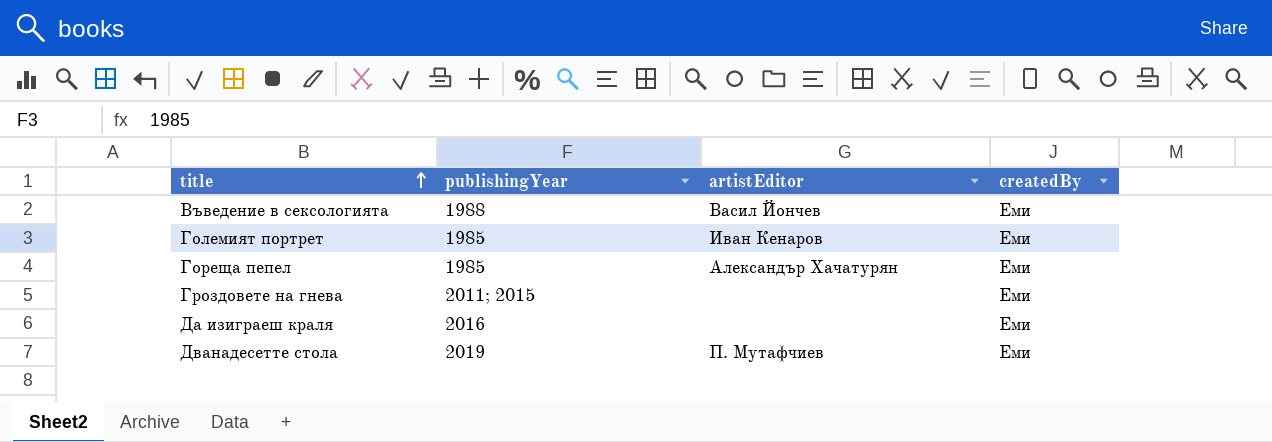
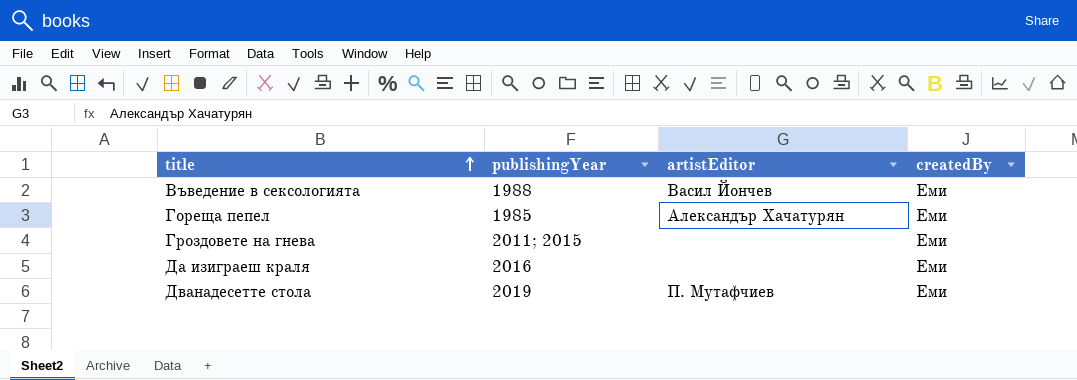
row Големият портрет: 1985 | Иван Кенаров | Еми -> none

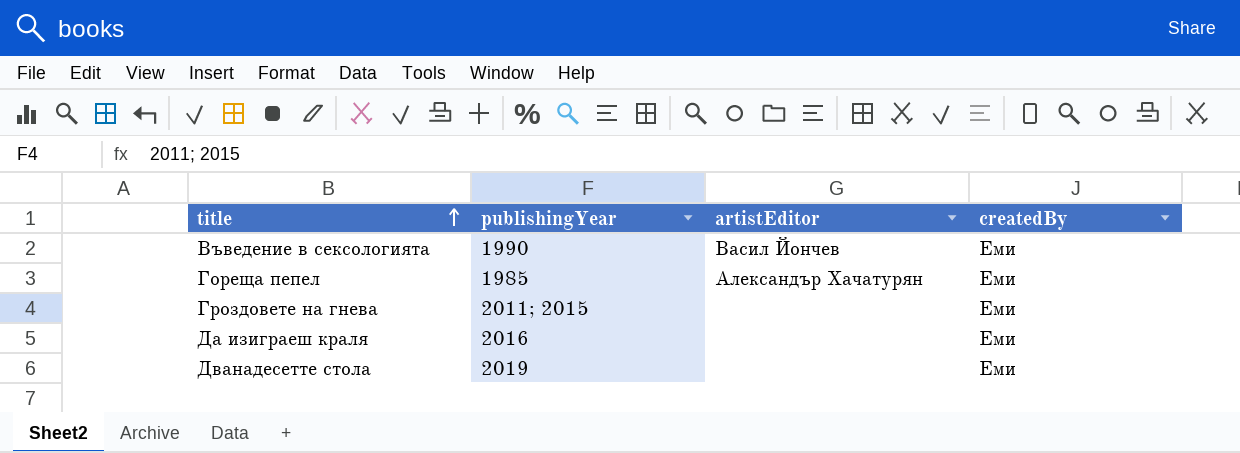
Въведение в сексологията | publishingYear: 1988 -> 1990
Дванадесетте стола | artistEditor: П. Мутафчиев -> none

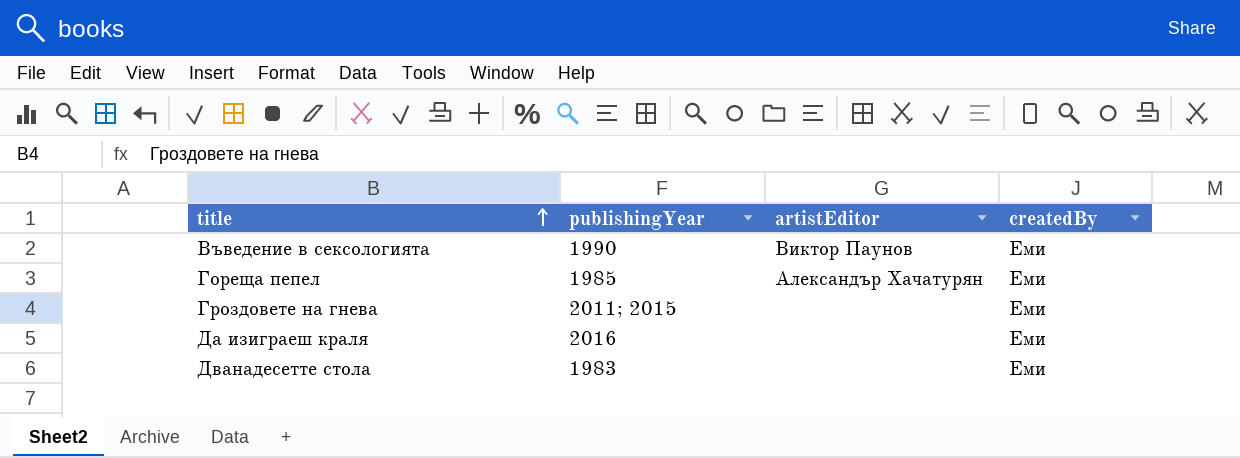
Въведение в сексологията | artistEditor: Васил Йончев -> Виктор Паунов
Дванадесетте стола | publishingYear: 2019 -> 1983

